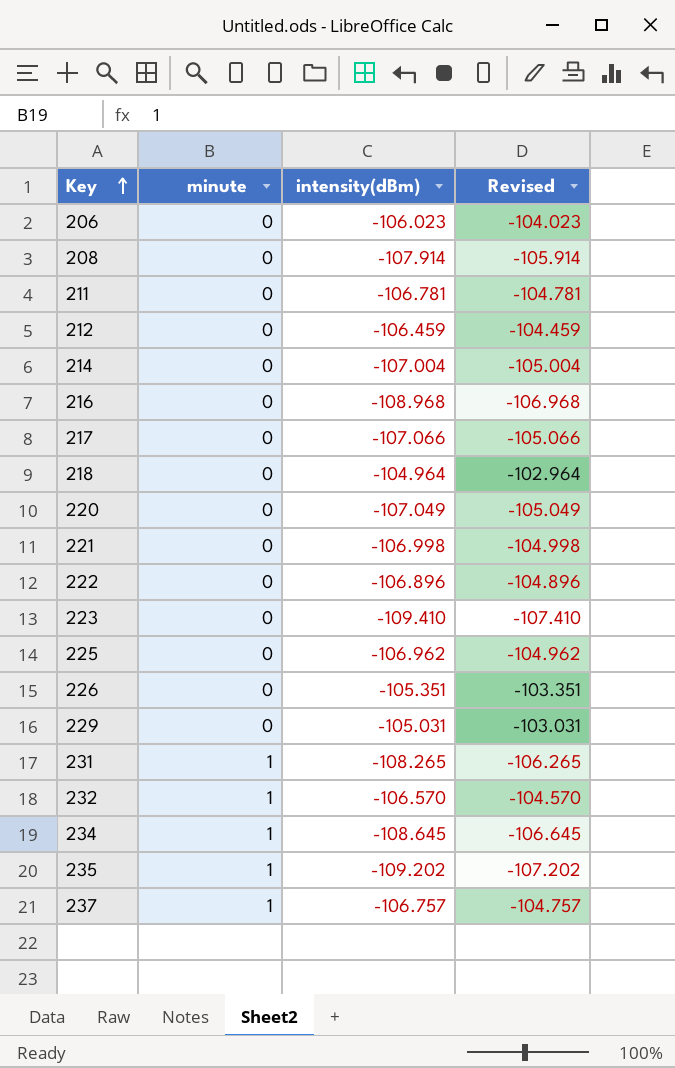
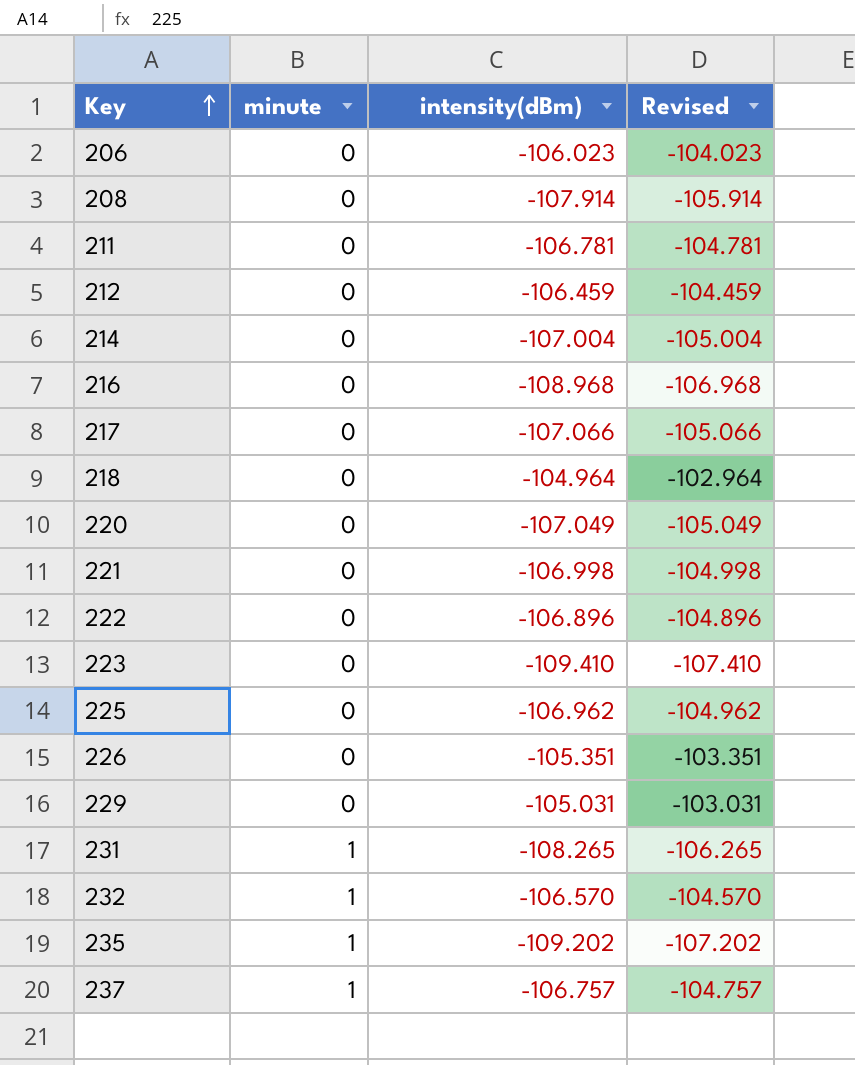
row 234: 1 | -108.645 | -106.645 -> none

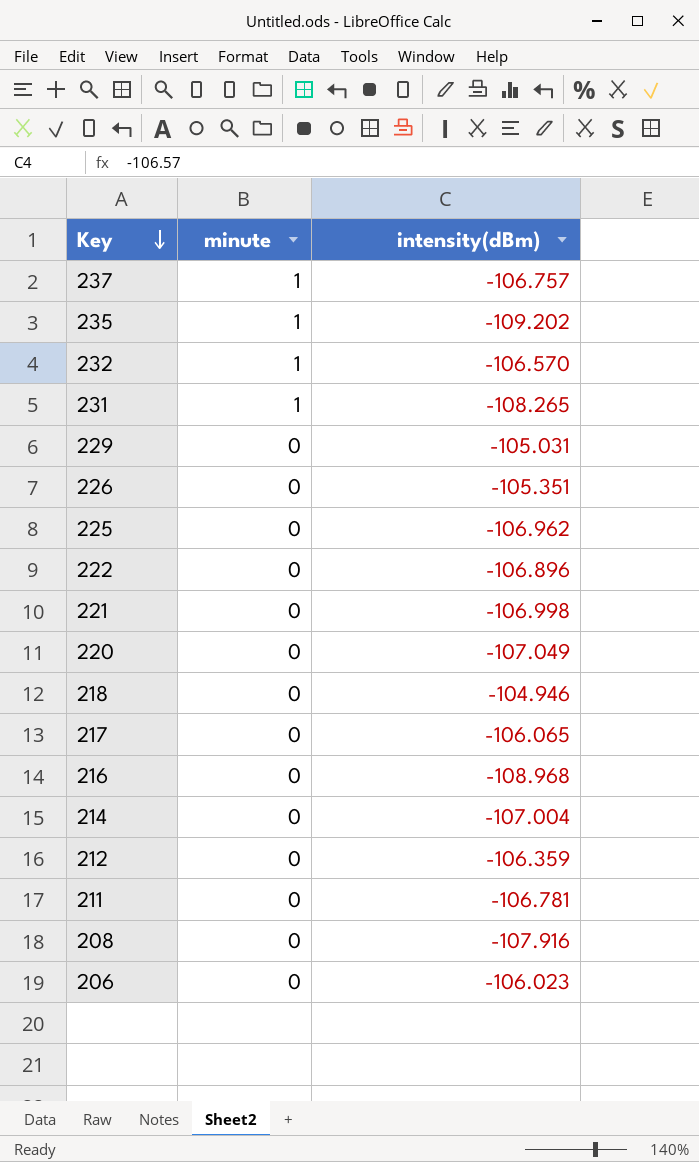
row order: Key ascending -> Key descending
column Revised | formula: [intensity(dBm)] + 2 -> none
row 223: 0 | -109.410 | -107.410 -> none
218 | intensity(dBm): -104.964 -> -104.946
217 | intensity(dBm): -107.066 -> -106.065
212 | intensity(dBm): -106.459 -> -106.359
208 | intensity(dBm): -107.914 -> -107.916

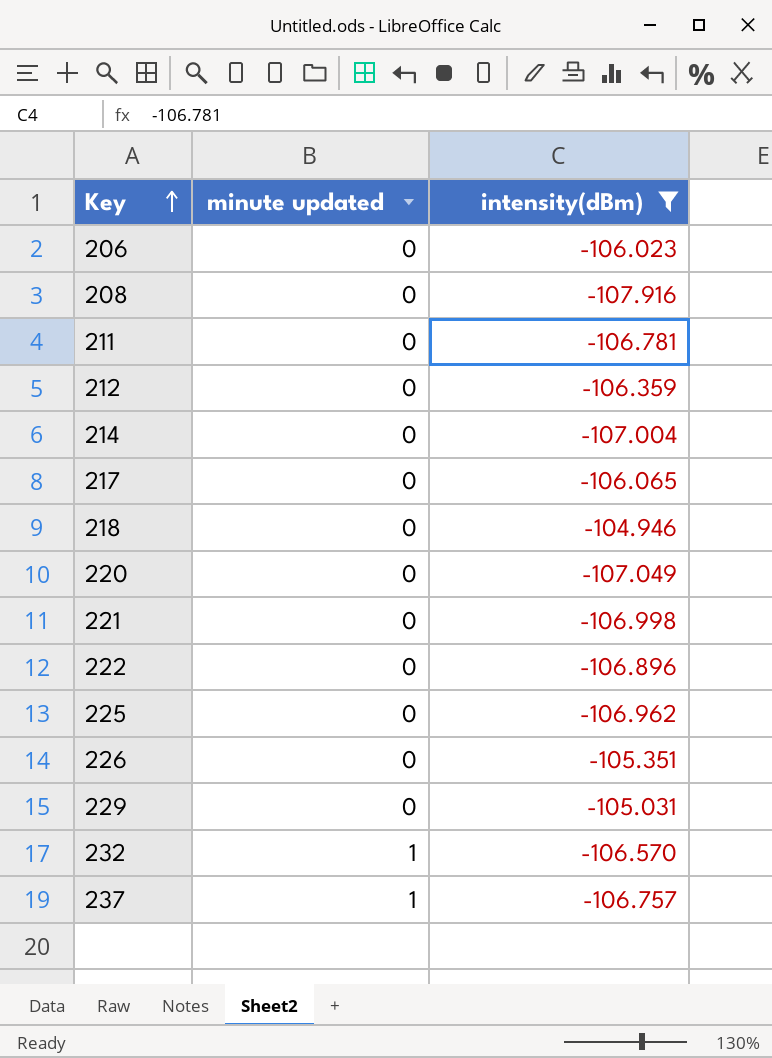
filter: none -> intensity(dBm) >= -107.916
row order: Key descending -> Key ascending
column name: minute -> minute updated

